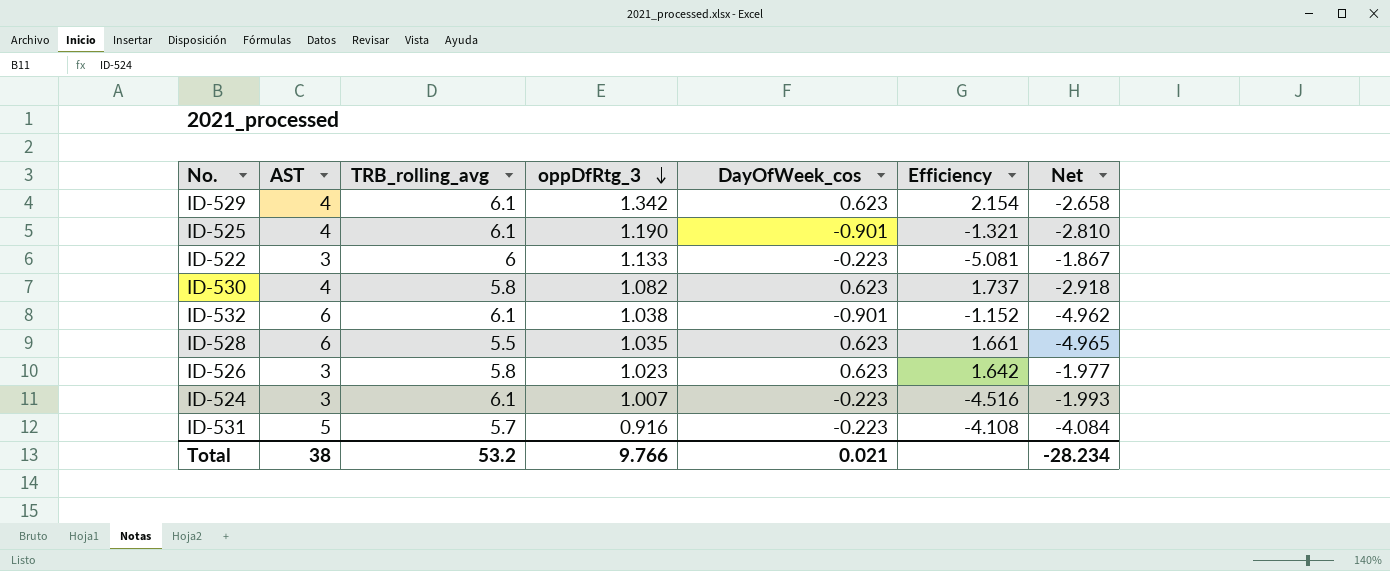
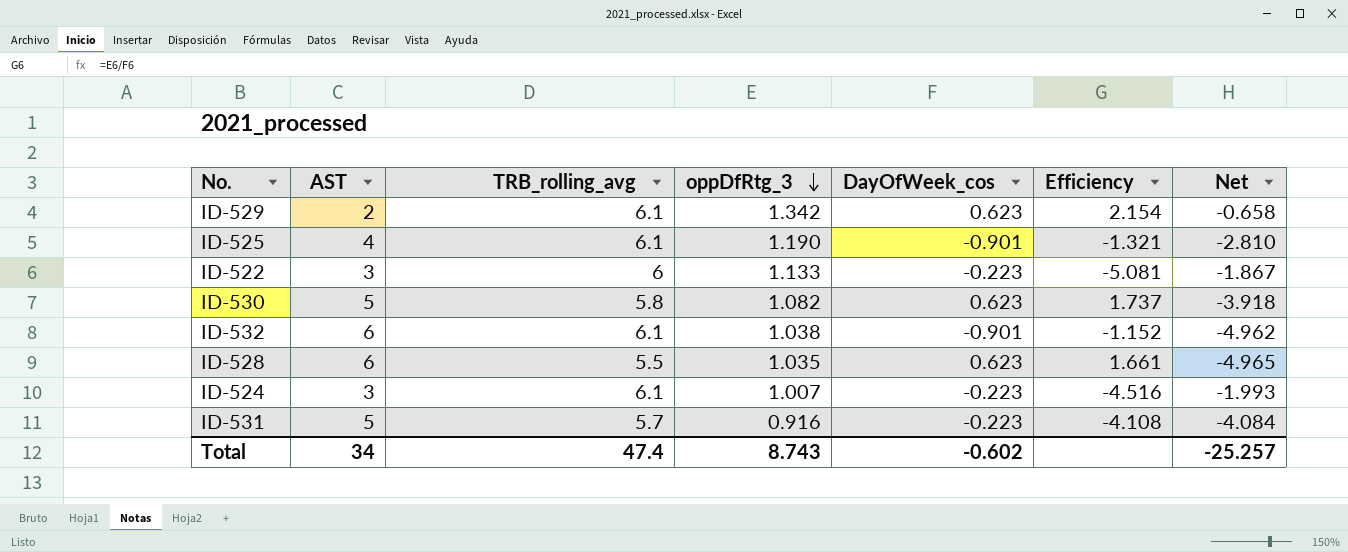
row ID-526: 3 | 5.8 | 1.023 | 0.623 | 1.642 | -1.977 -> none
ID-529 | AST: 4 -> 2
ID-529 | Net: -2.658 -> -0.658
ID-530 | AST: 4 -> 5
ID-530 | Net: -2.918 -> -3.918
Total | AST: 38 -> 34
Total | TRB_rolling_avg: 53.2 -> 47.4
Total | oppDfRtg_3: 9.766 -> 8.743
Total | DayOfWeek_cos: 0.021 -> -0.602
Total | Net: -28.234 -> -25.257

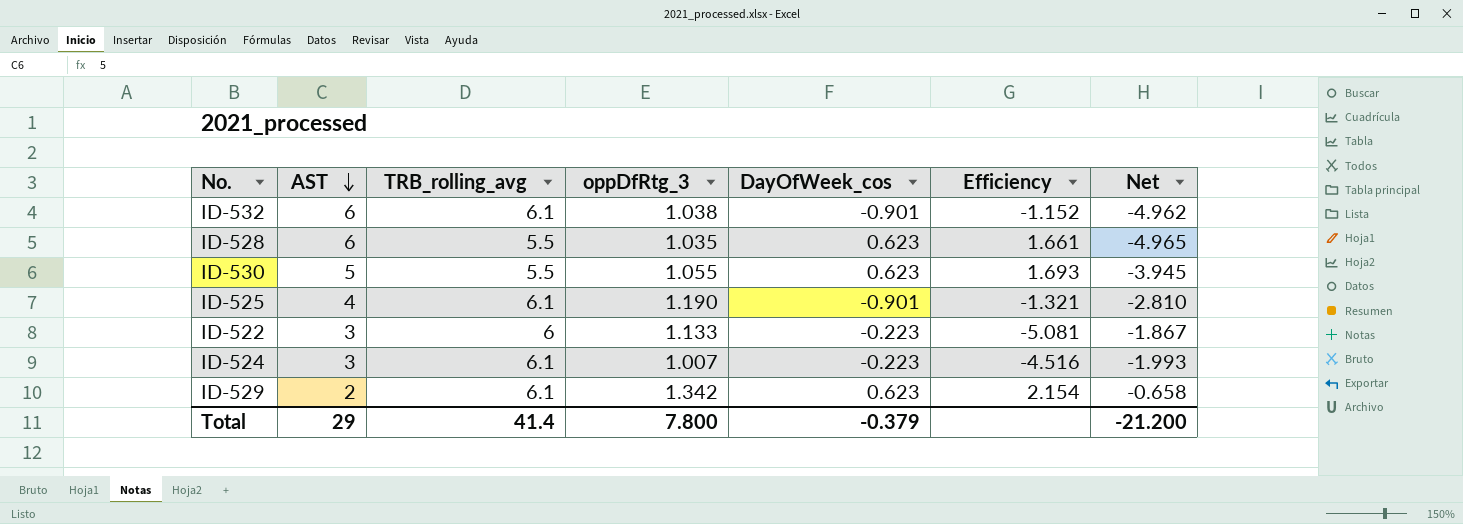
row order: oppDfRtg_3 descending -> AST descending
row ID-531: 5 | 5.7 | 0.916 | -0.223 | -4.108 | -4.084 -> none
ID-530 | TRB_rolling_avg: 5.8 -> 5.5
ID-530 | oppDfRtg_3: 1.082 -> 1.055
ID-530 | Efficiency: 1.737 -> 1.693
ID-530 | Net: -3.918 -> -3.945
Total | AST: 34 -> 29
Total | TRB_rolling_avg: 47.4 -> 41.4
Total | oppDfRtg_3: 8.743 -> 7.800
Total | DayOfWeek_cos: -0.602 -> -0.379
Total | Net: -25.257 -> -21.200

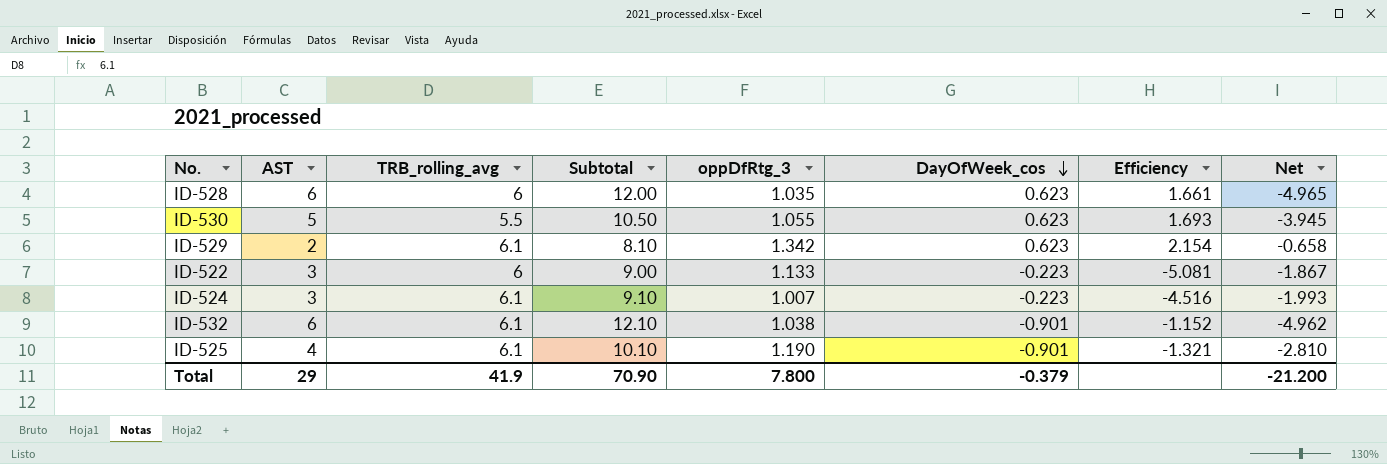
row order: AST descending -> DayOfWeek_cos descending
column Subtotal | formula: none -> [AST] + [TRB_rolling_avg]
ID-528 | TRB_rolling_avg: 5.5 -> 6
Total | TRB_rolling_avg: 41.4 -> 41.9

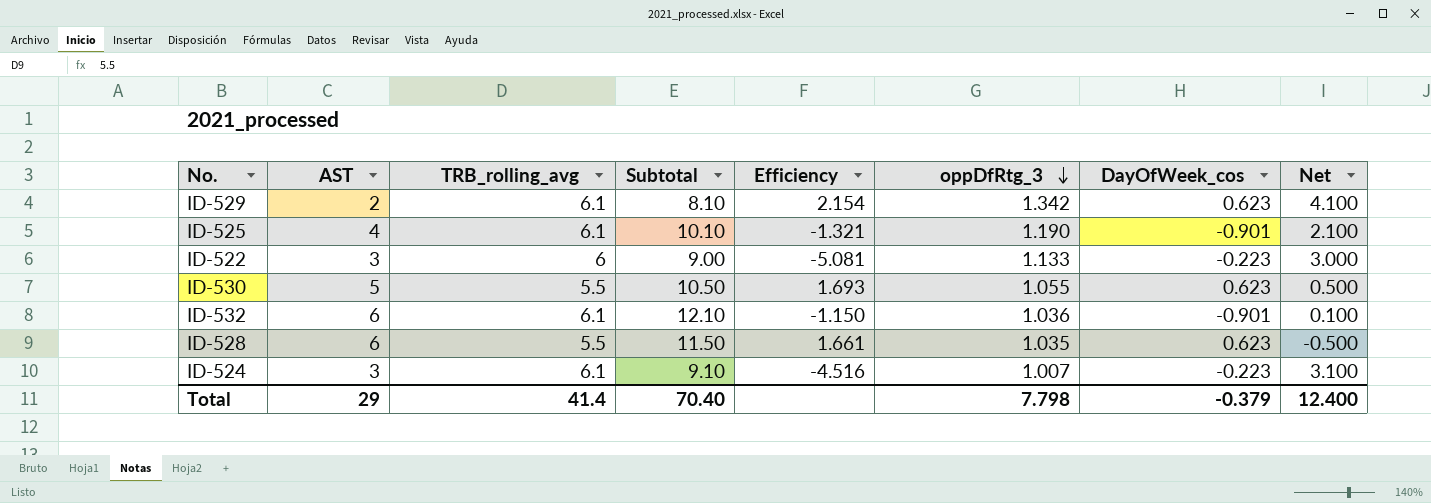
row order: DayOfWeek_cos descending -> oppDfRtg_3 descending
column Efficiency | position: 7 -> 5
column Net | formula: [oppDfRtg_3] - [AST] -> [TRB_rolling_avg] - [AST]
ID-532 | Efficiency: -1.152 -> -1.150
ID-532 | oppDfRtg_3: 1.038 -> 1.036
ID-528 | TRB_rolling_avg: 6 -> 5.5
ID-528 | Subtotal: 12.00 -> 11.50
Total | TRB_rolling_avg: 41.9 -> 41.4
Total | Subtotal: 70.90 -> 70.40
Total | oppDfRtg_3: 7.800 -> 7.798
Total | Net: -21.200 -> 12.400

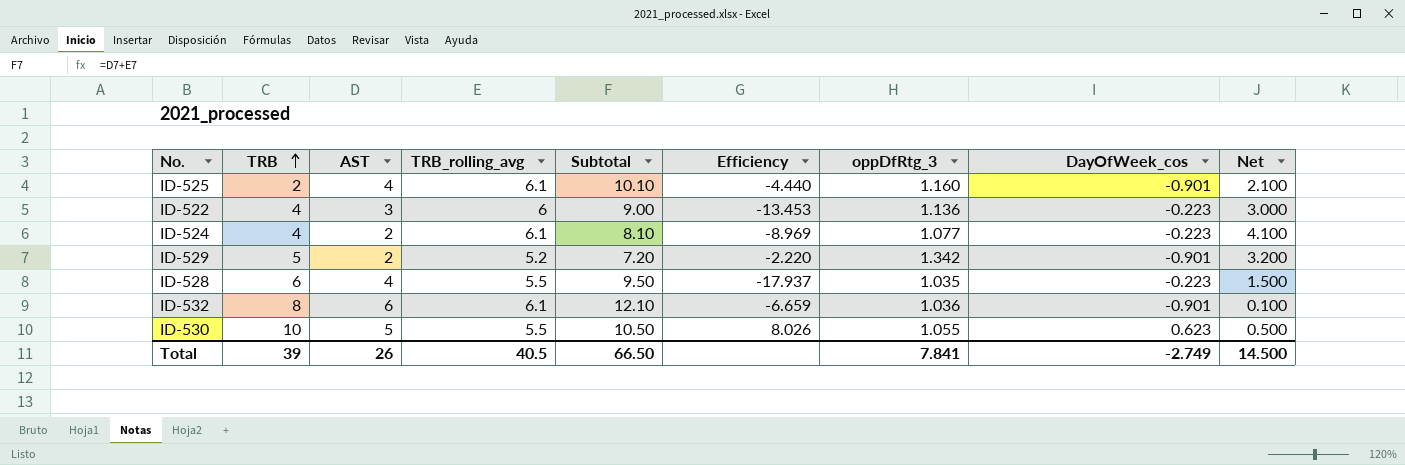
row order: oppDfRtg_3 descending -> TRB ascending
column TRB | position: none -> 2
column Efficiency | formula: [oppDfRtg_3] / [DayOfWeek_cos] -> [AST] / [DayOfWeek_cos]
ID-525 | oppDfRtg_3: 1.190 -> 1.160
ID-522 | oppDfRtg_3: 1.133 -> 1.136
ID-524 | AST: 3 -> 2
ID-524 | Subtotal: 9.10 -> 8.10
ID-524 | oppDfRtg_3: 1.007 -> 1.077
ID-524 | Net: 3.100 -> 4.100
ID-529 | TRB_rolling_avg: 6.1 -> 5.2
ID-529 | Subtotal: 8.10 -> 7.20
ID-529 | DayOfWeek_cos: 0.623 -> -0.901
ID-529 | Net: 4.100 -> 3.200
ID-528 | AST: 6 -> 4
ID-528 | Subtotal: 11.50 -> 9.50
ID-528 | DayOfWeek_cos: 0.623 -> -0.223
ID-528 | Net: -0.500 -> 1.500
Total | AST: 29 -> 26
Total | TRB_rolling_avg: 41.4 -> 40.5
Total | Subtotal: 70.40 -> 66.50
Total | oppDfRtg_3: 7.798 -> 7.841
Total | DayOfWeek_cos: -0.379 -> -2.749
Total | Net: 12.400 -> 14.500

